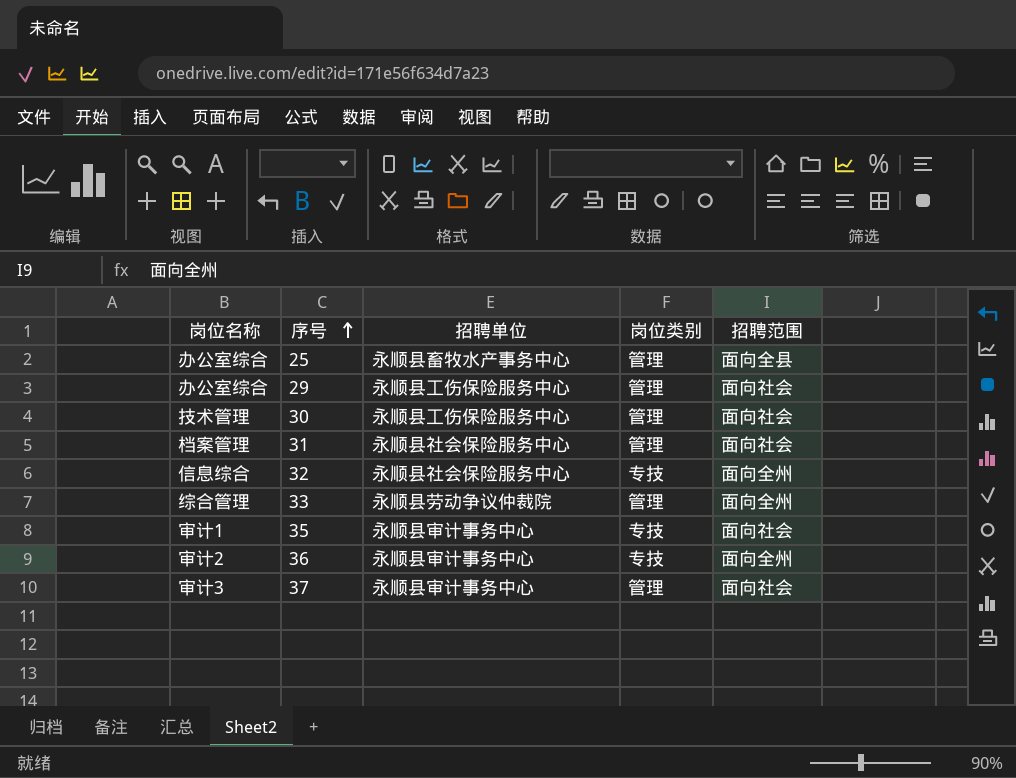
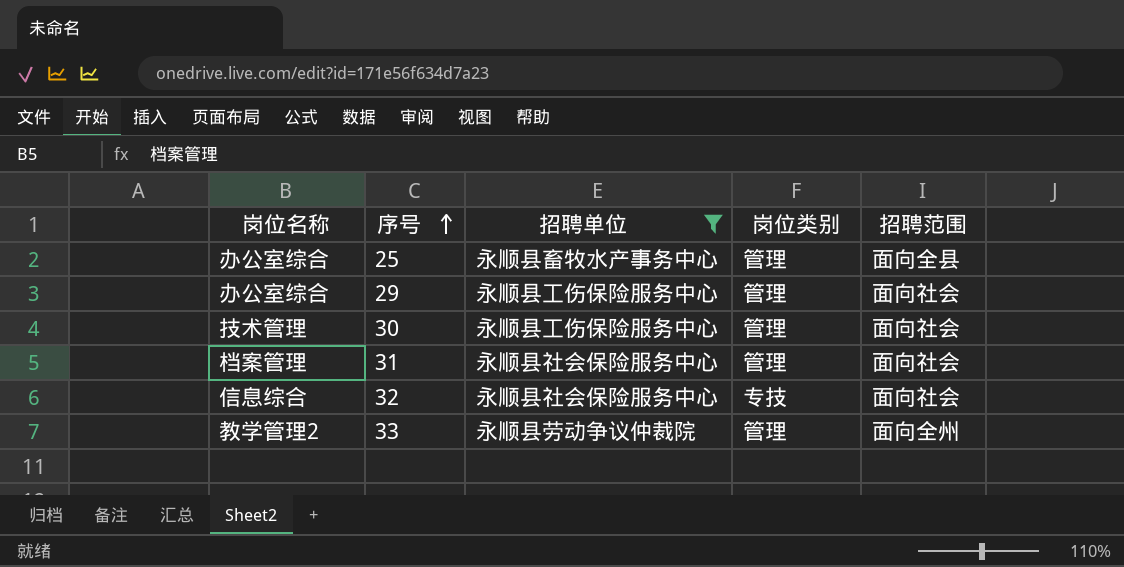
filter: none -> 招聘单位 != 永顺县审计事务中心
32 | 招聘范围: 面向全州 -> 面向社会
33 | 岗位名称: 综合管理 -> 教学管理2

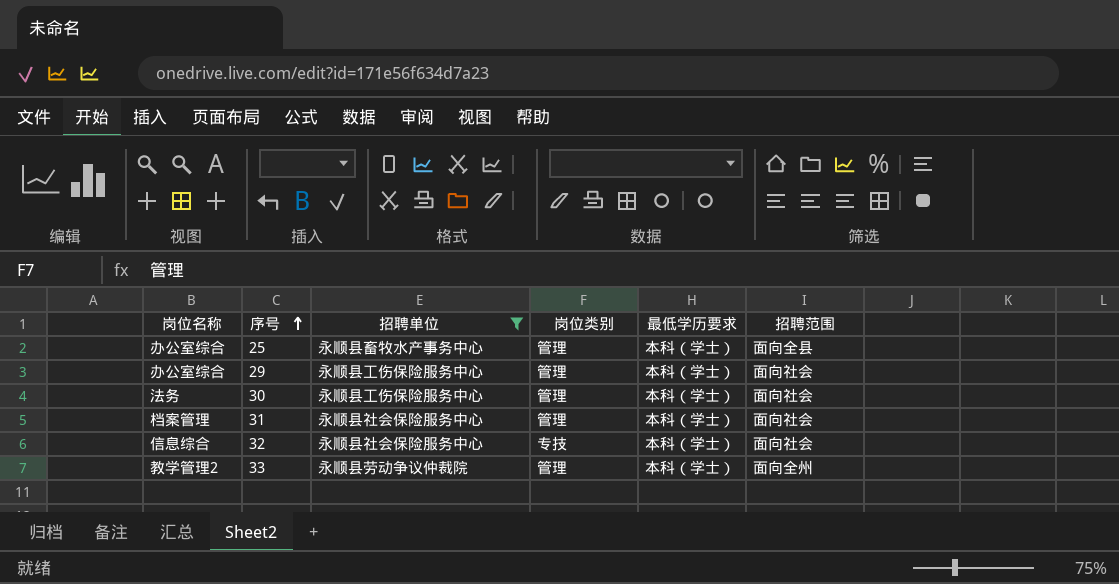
column 最低学历要求 | position: none -> 5
30 | 岗位名称: 技术管理 -> 法务

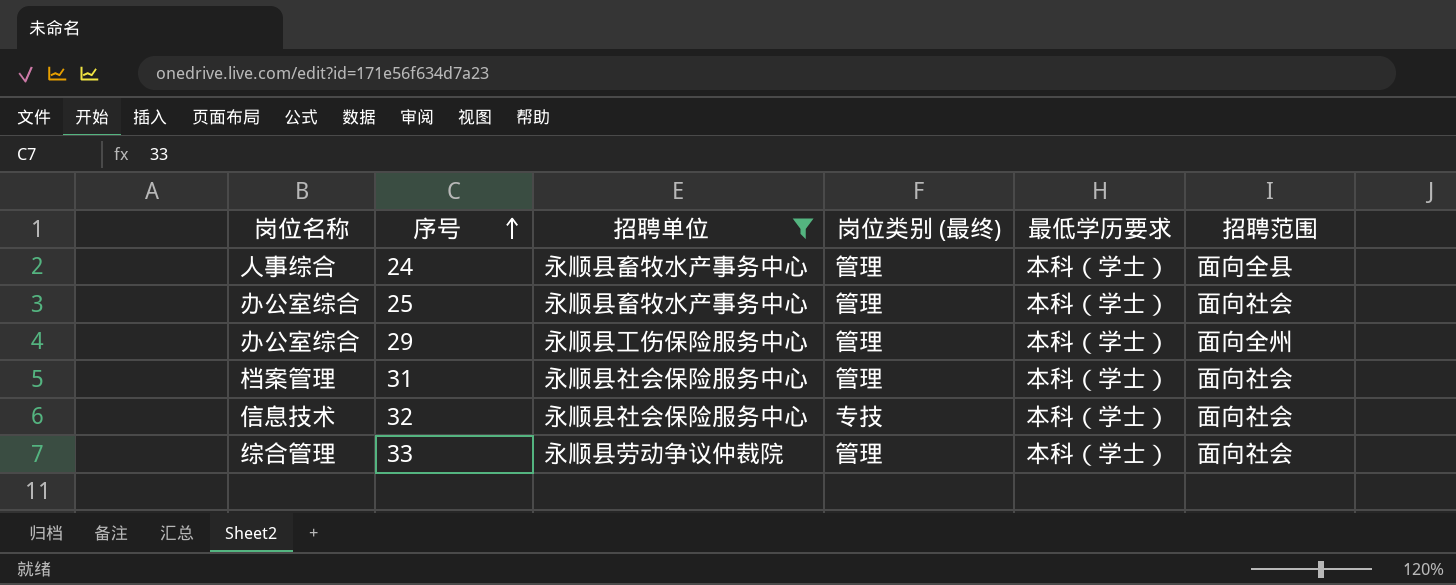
column name: 岗位类别 -> 岗位类别 (最终)
row 30: 法务 | 永顺县工伤保险服务中心 | 管理 | 本科（学士） | 面向社会 -> none
row 24: none -> 人事综合 | 永顺县畜牧水产事务中心 | 管理 | 本科（学士） | 面向全县
25 | 招聘范围: 面向全县 -> 面向社会
29 | 招聘范围: 面向社会 -> 面向全州
32 | 岗位名称: 信息综合 -> 信息技术
33 | 岗位名称: 教学管理2 -> 综合管理
33 | 招聘范围: 面向全州 -> 面向社会

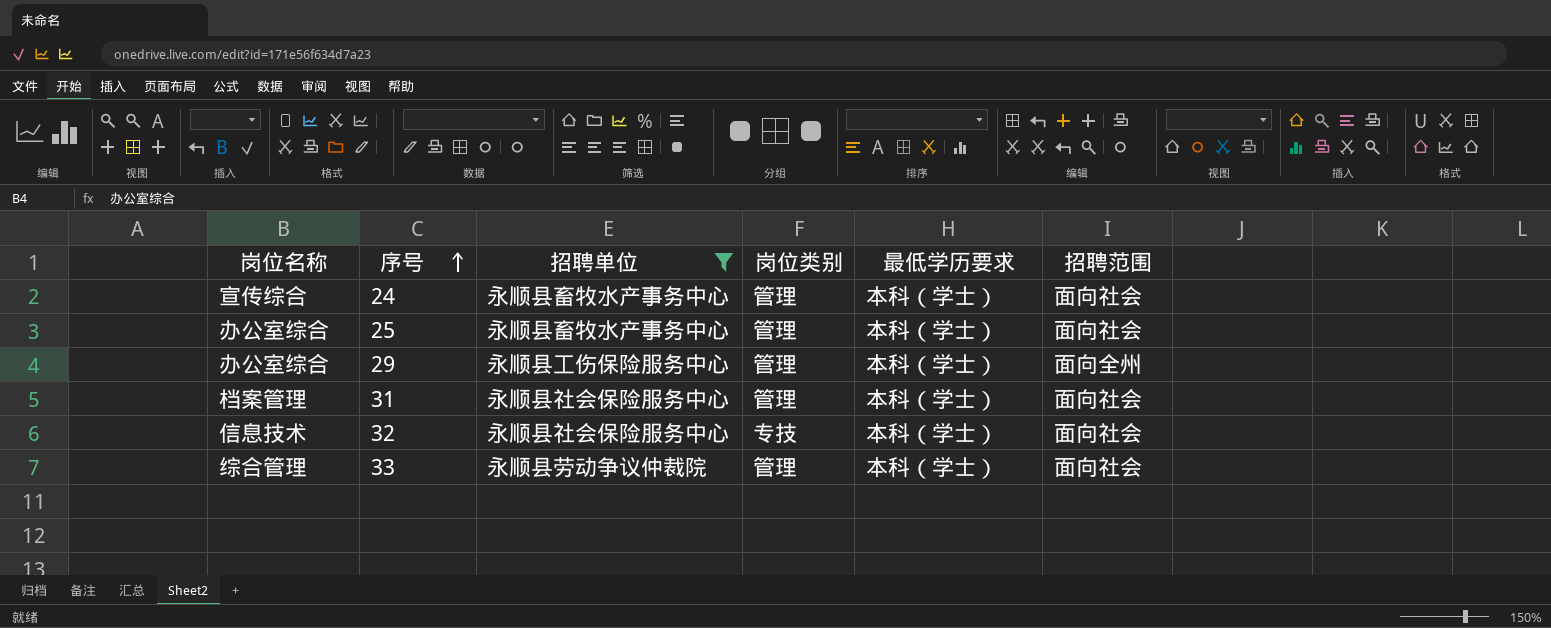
column name: 岗位类别 (最终) -> 岗位类别
24 | 岗位名称: 人事综合 -> 宣传综合
24 | 招聘范围: 面向全县 -> 面向社会

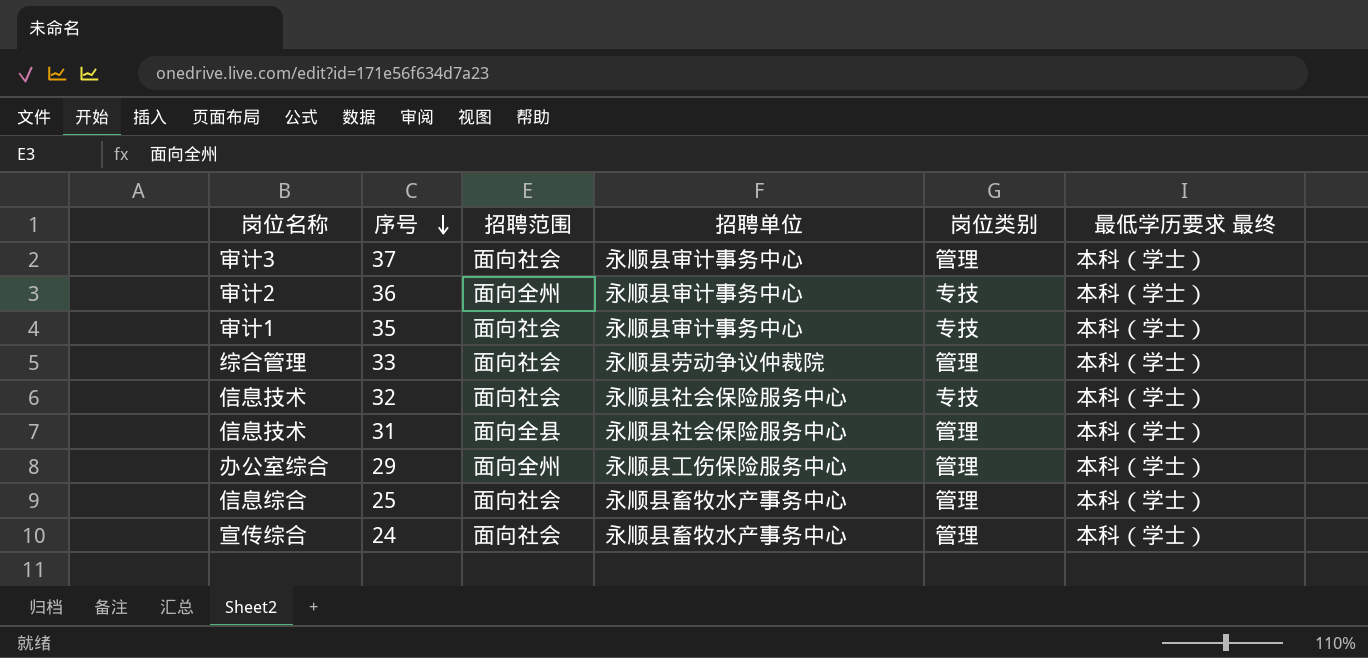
filter: 招聘单位 != 永顺县审计事务中心 -> none
row order: 序号 ascending -> 序号 descending
column 招聘范围 | position: 6 -> 3
column name: 最低学历要求 -> 最低学历要求 最终
31 | 岗位名称: 档案管理 -> 信息技术
31 | 招聘范围: 面向社会 -> 面向全县
25 | 岗位名称: 办公室综合 -> 信息综合

